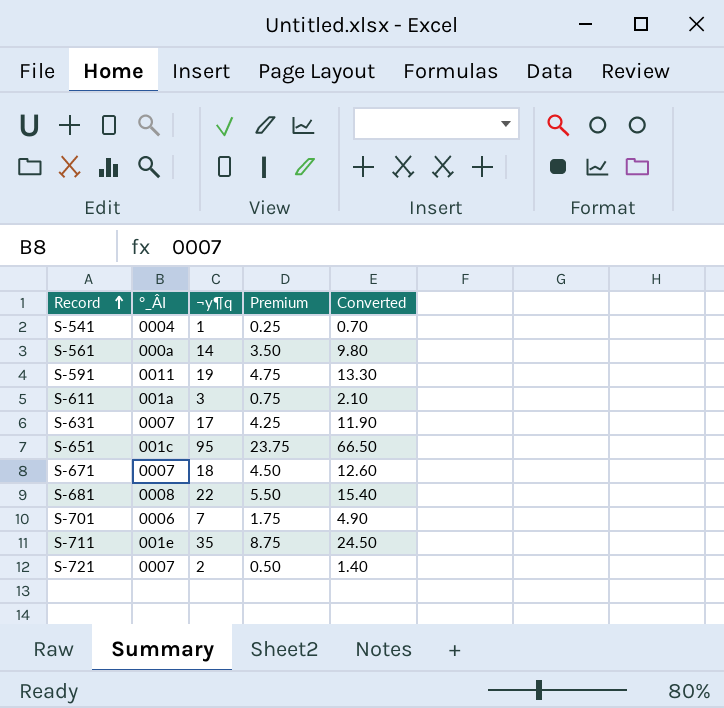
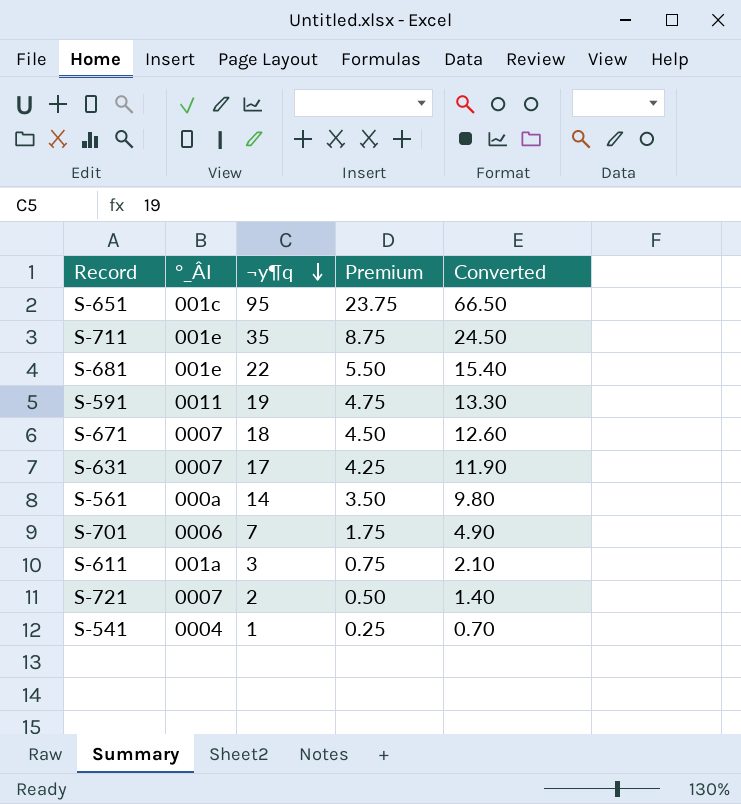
row order: Record ascending -> ¬y¶q descending
S-681 | °_ÂI: 0008 -> 001e

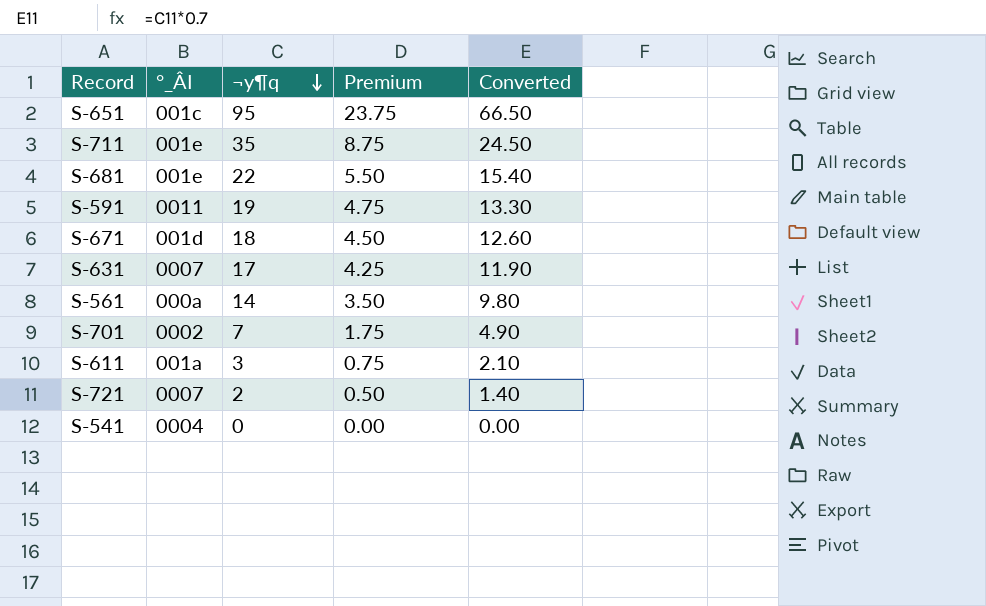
S-671 | °_ÂI: 0007 -> 001d
S-701 | °_ÂI: 0006 -> 0002
S-541 | ¬y¶q: 1 -> 0
S-541 | Premium: 0.25 -> 0.00
S-541 | Converted: 0.70 -> 0.00

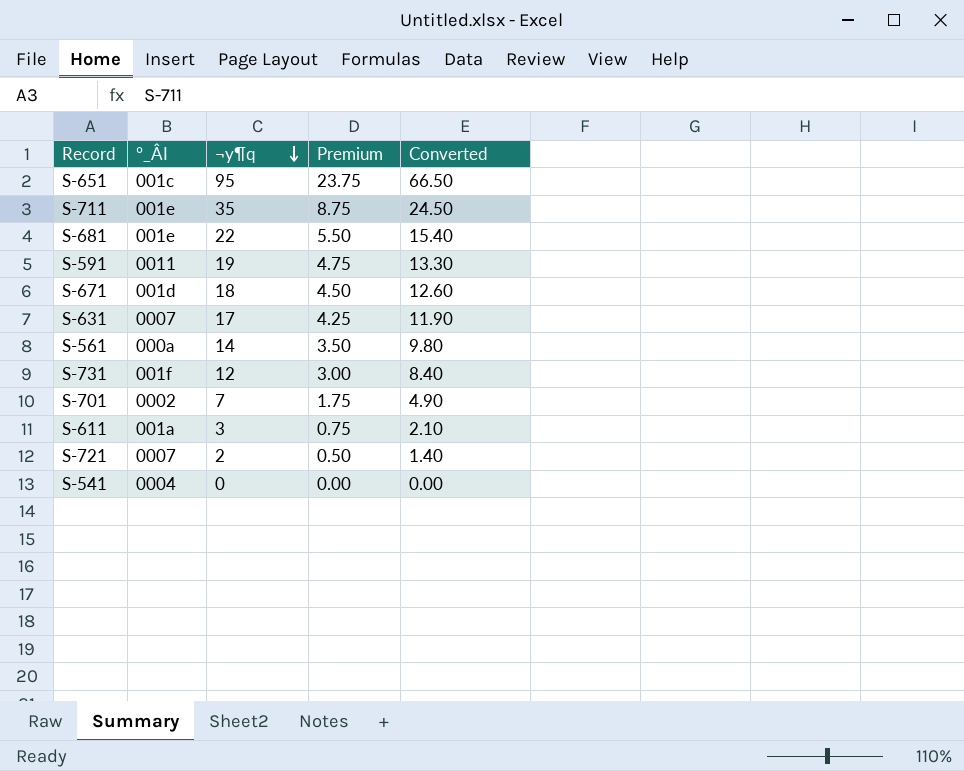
row S-731: none -> 001f | 12 | 3.00 | 8.40

